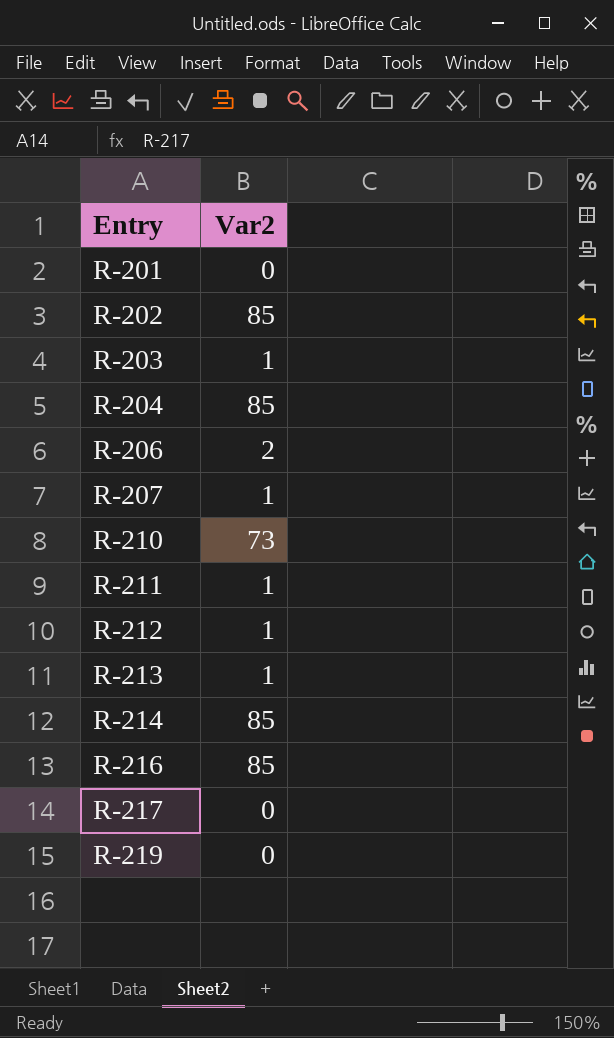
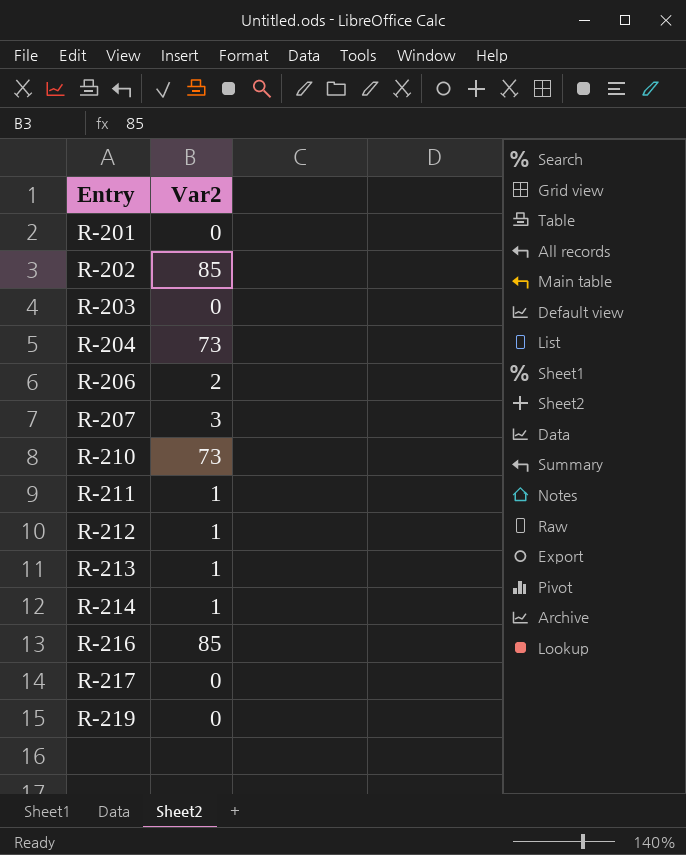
R-203 | Var2: 1 -> 0
R-204 | Var2: 85 -> 73
R-207 | Var2: 1 -> 3
R-214 | Var2: 85 -> 1

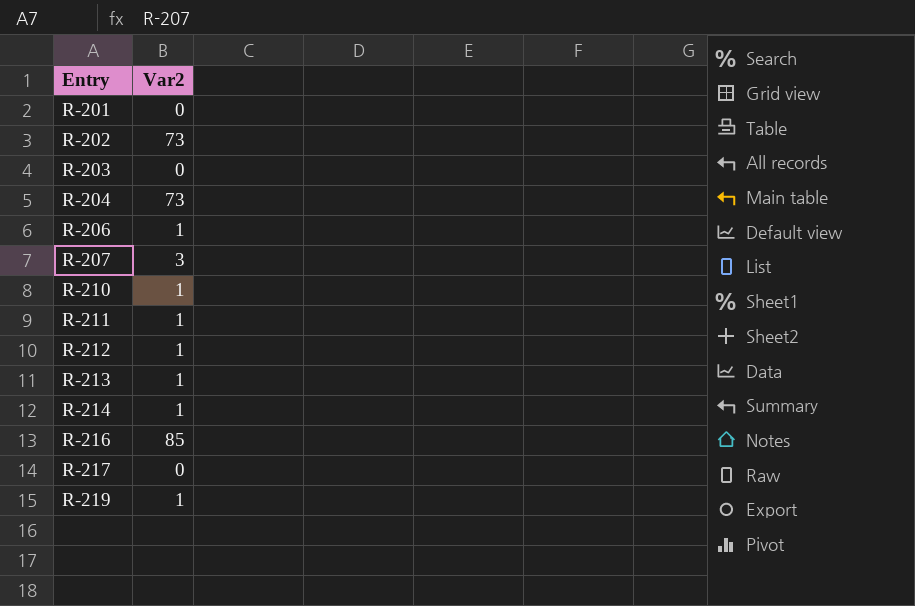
R-202 | Var2: 85 -> 73
R-206 | Var2: 2 -> 1
R-210 | Var2: 73 -> 1
R-219 | Var2: 0 -> 1

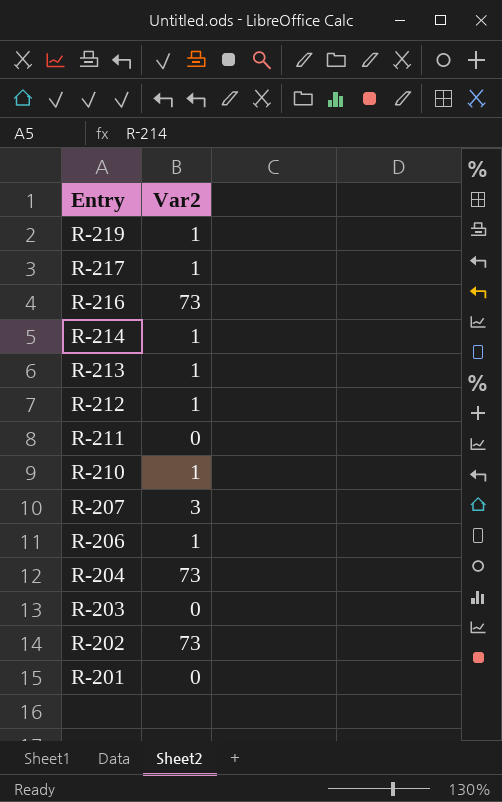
row order: Entry ascending -> Entry descending
R-217 | Var2: 0 -> 1
R-216 | Var2: 85 -> 73
R-211 | Var2: 1 -> 0

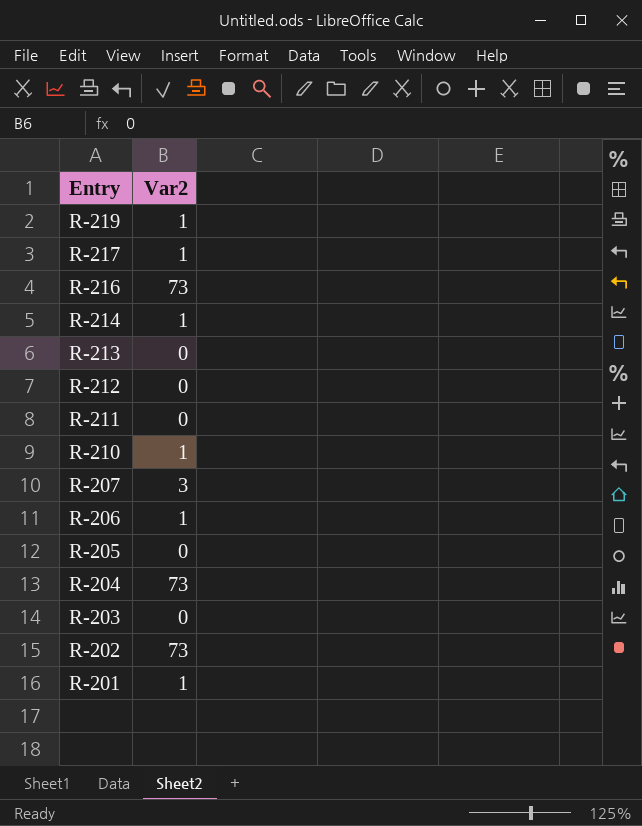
R-213 | Var2: 1 -> 0
R-212 | Var2: 1 -> 0
row R-205: none -> 0
R-201 | Var2: 0 -> 1

